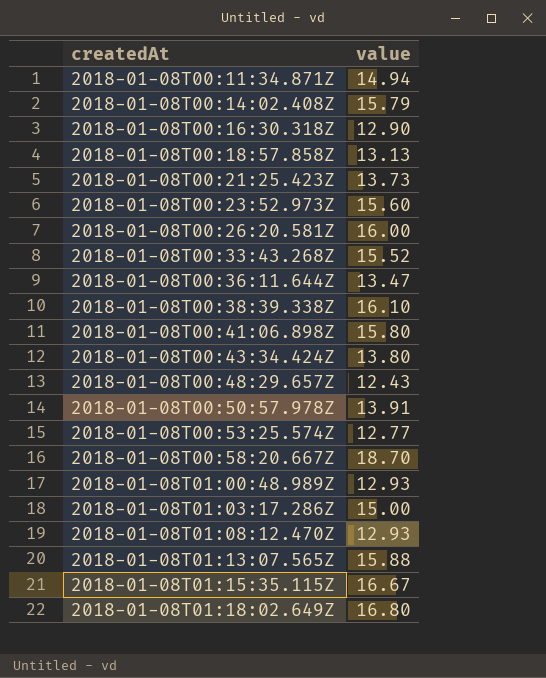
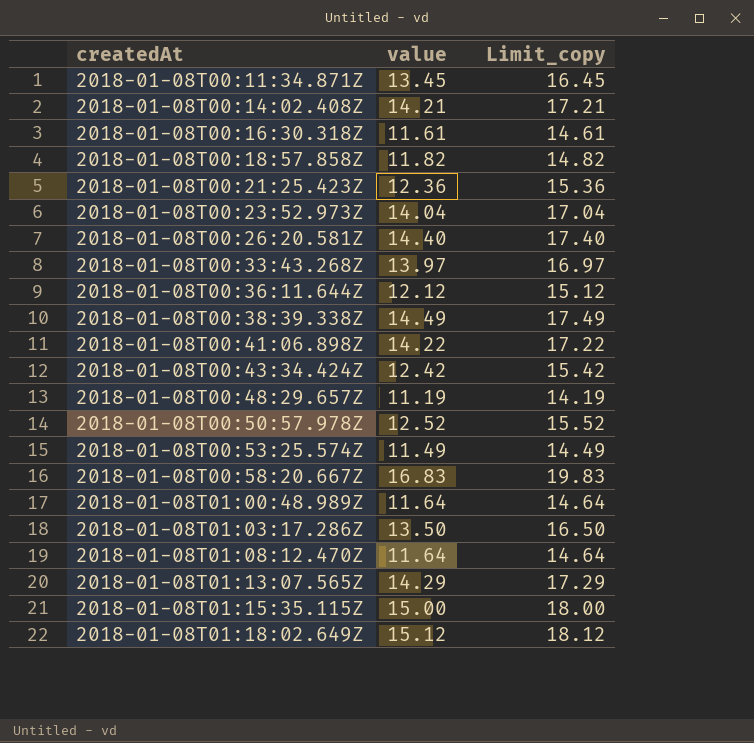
column Limit_copy | formula: none -> [value] + 3
2018-01-08T00:11:34.871Z | value: 14.94 -> 13.45
2018-01-08T00:14:02.408Z | value: 15.79 -> 14.21
2018-01-08T00:16:30.318Z | value: 12.90 -> 11.61
2018-01-08T00:18:57.858Z | value: 13.13 -> 11.82
2018-01-08T00:21:25.423Z | value: 13.73 -> 12.36
2018-01-08T00:23:52.973Z | value: 15.60 -> 14.04
2018-01-08T00:26:20.581Z | value: 16.00 -> 14.40
2018-01-08T00:33:43.268Z | value: 15.52 -> 13.97
2018-01-08T00:36:11.644Z | value: 13.47 -> 12.12
2018-01-08T00:38:39.338Z | value: 16.10 -> 14.49
2018-01-08T00:41:06.898Z | value: 15.80 -> 14.22
2018-01-08T00:43:34.424Z | value: 13.80 -> 12.42
2018-01-08T00:48:29.657Z | value: 12.43 -> 11.19
2018-01-08T00:50:57.978Z | value: 13.91 -> 12.52
2018-01-08T00:53:25.574Z | value: 12.77 -> 11.49
2018-01-08T00:58:20.667Z | value: 18.70 -> 16.83
2018-01-08T01:00:48.989Z | value: 12.93 -> 11.64
2018-01-08T01:03:17.286Z | value: 15.00 -> 13.50
2018-01-08T01:08:12.470Z | value: 12.93 -> 11.64
2018-01-08T01:13:07.565Z | value: 15.88 -> 14.29
2018-01-08T01:15:35.115Z | value: 16.67 -> 15.00
2018-01-08T01:18:02.649Z | value: 16.80 -> 15.12

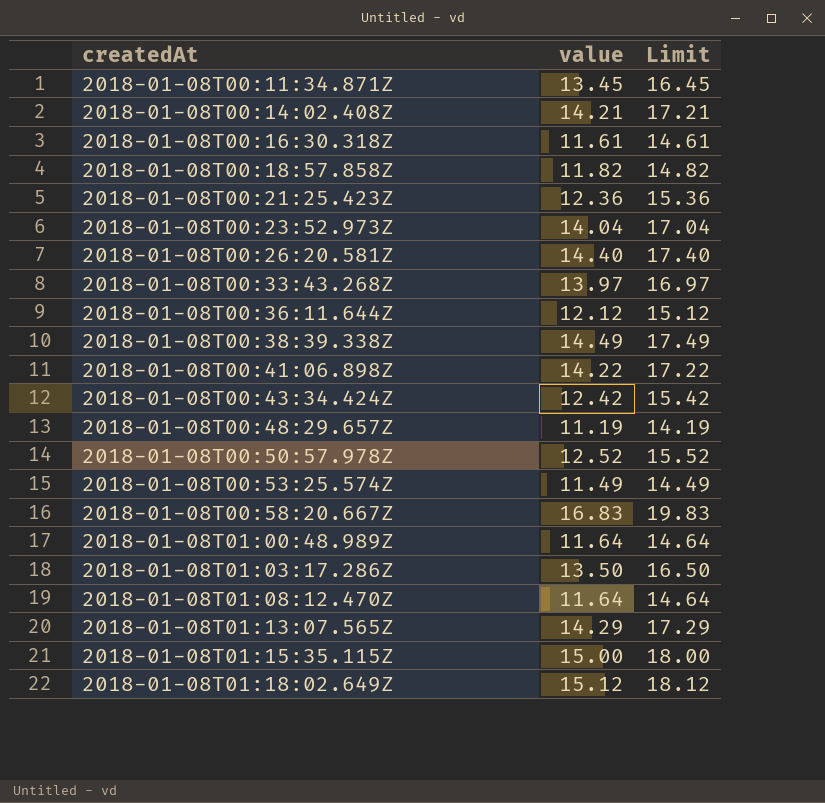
column name: Limit_copy -> Limit

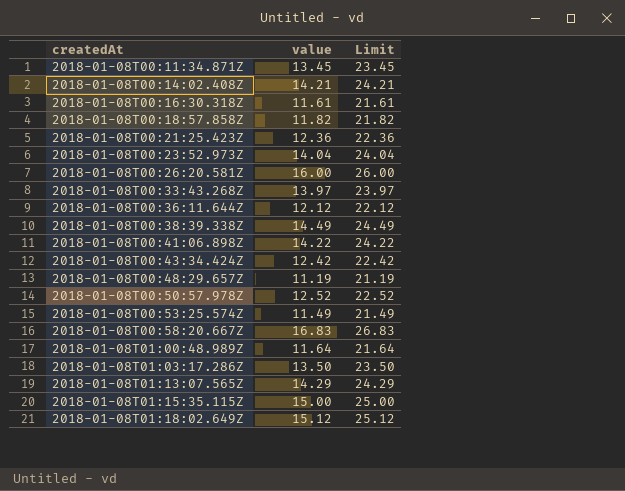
column Limit | formula: [value] + 3 -> [value] + 10
row 2018-01-08T01:08:12.470Z: 11.64 | 14.64 -> none
2018-01-08T00:26:20.581Z | value: 14.40 -> 16.00

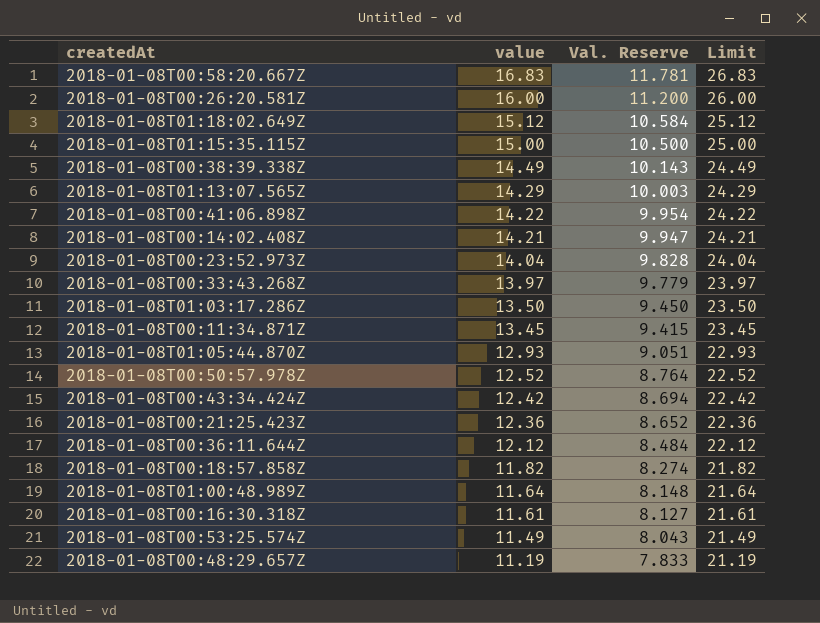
row order: createdAt ascending -> value descending
column Val. Reserve | formula: none -> [value] * 0.7
row 2018-01-08T01:05:44.870Z: none -> 12.93 | 9.051 | 22.93

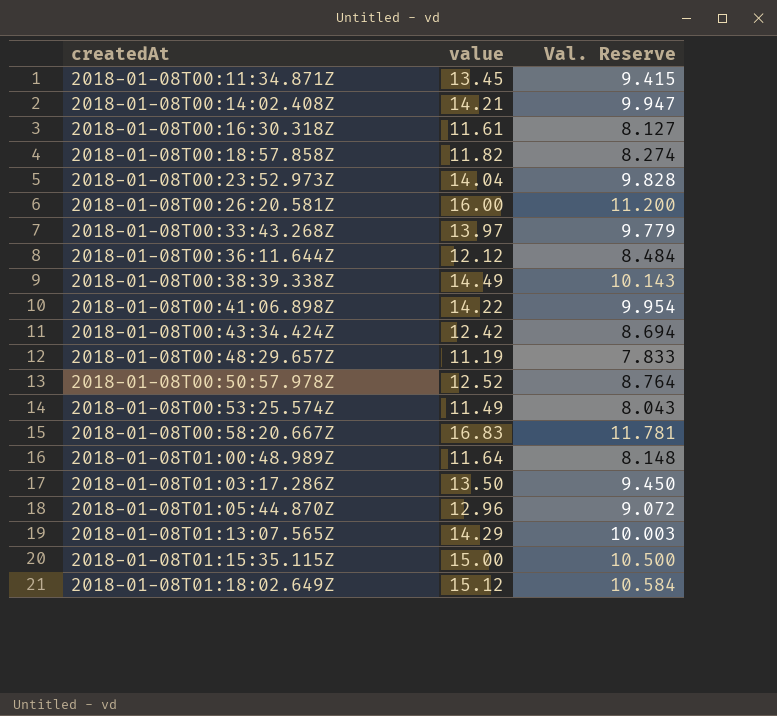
row order: value descending -> createdAt ascending
column Limit | formula: [value] + 10 -> none
row 2018-01-08T00:21:25.423Z: 12.36 | 8.652 | 22.36 -> none
2018-01-08T01:05:44.870Z | value: 12.93 -> 12.96
2018-01-08T01:05:44.870Z | Val. Reserve: 9.051 -> 9.072

